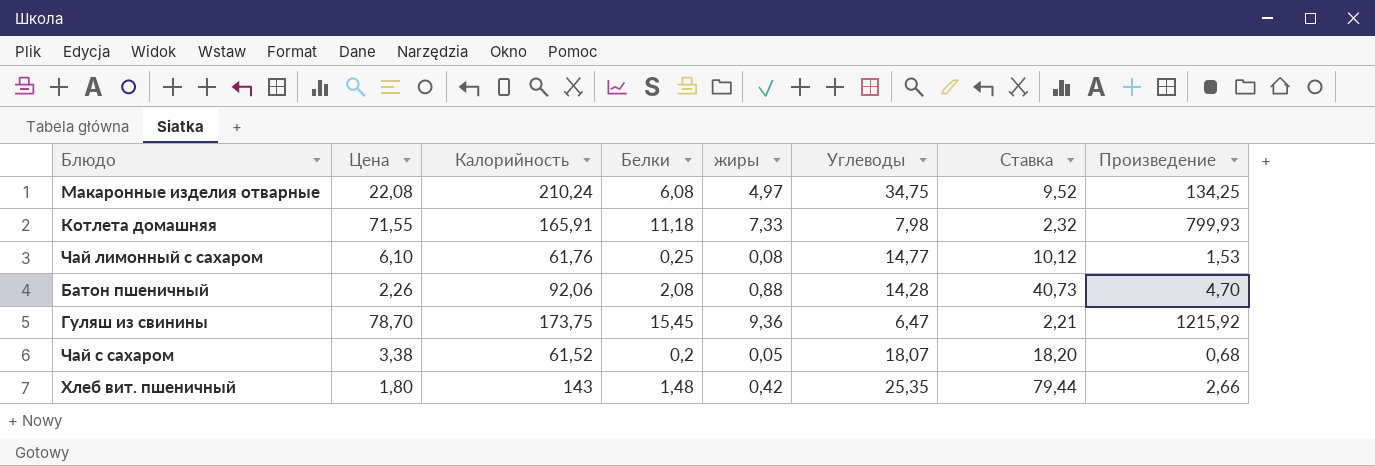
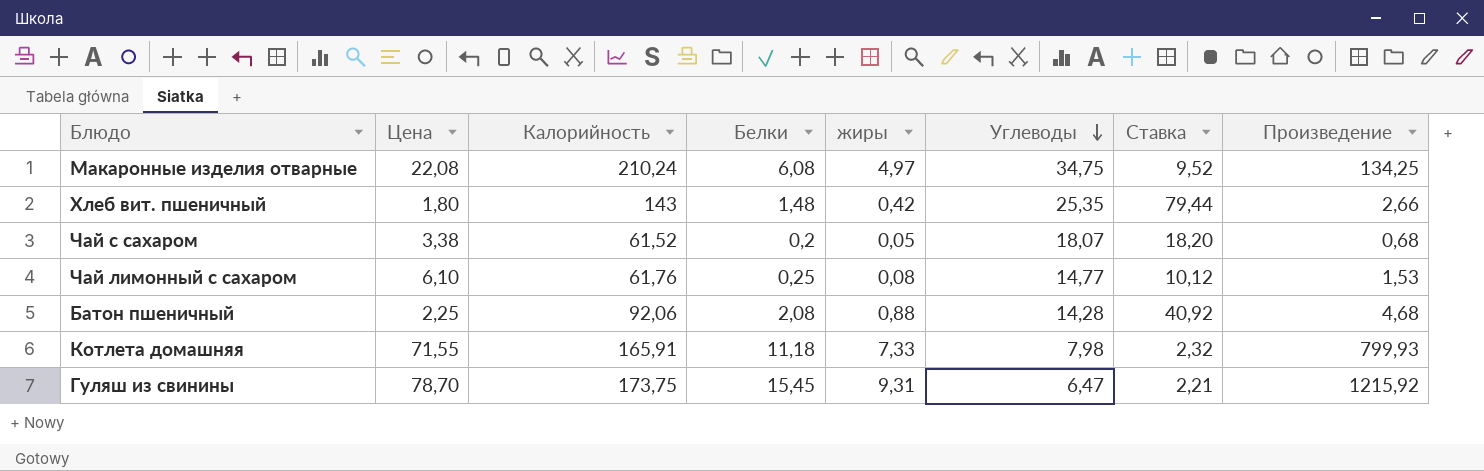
row order: none -> Углеводы descending
Батон пшеничный | Цена: 2,26 -> 2,25
Батон пшеничный | Ставка: 40,73 -> 40,92
Батон пшеничный | Произведение: 4,70 -> 4,68
Гуляш из свинины | жиры: 9,36 -> 9,31

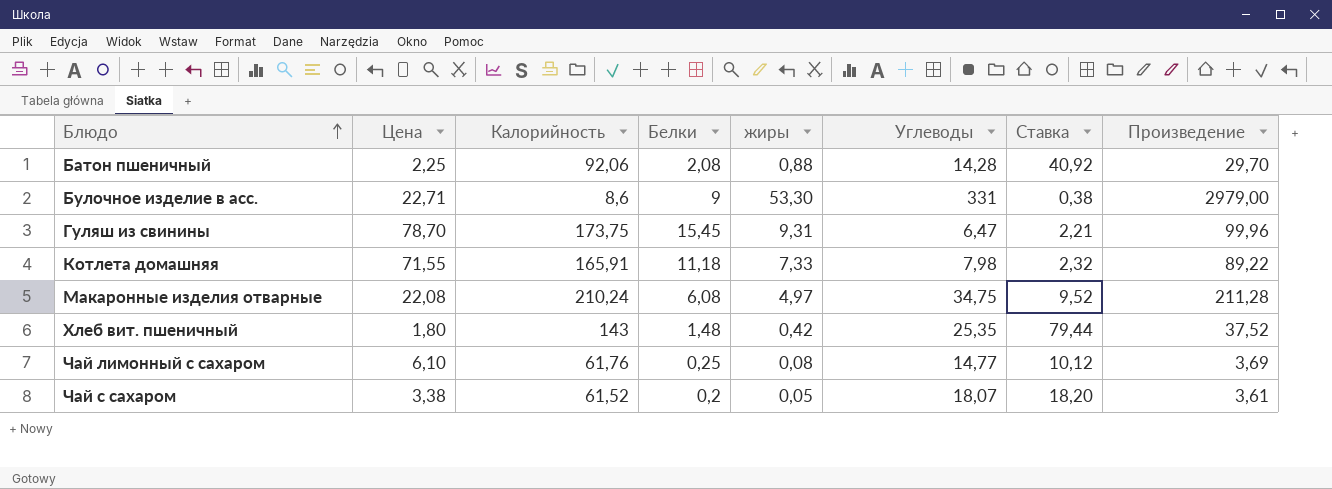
row order: Углеводы descending -> Блюдо ascending
column Произведение | formula: [Цена] * [Белки] -> [Белки] * [Углеводы]
row Булочное изделие в асс.: none -> 22,71 | 8,6 | 9 | 53,30 | 331 | 0,38 | 2979,00

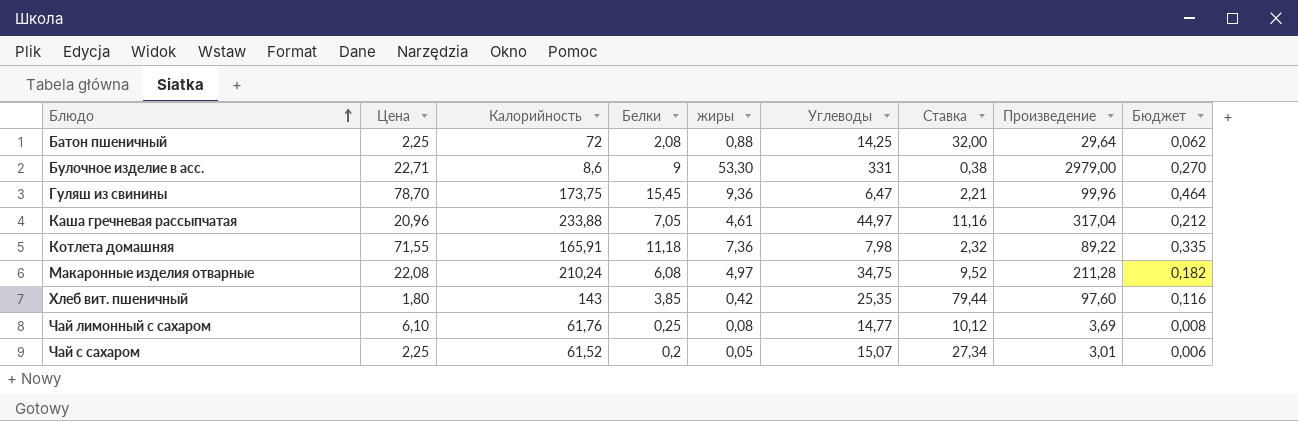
column Бюджет | formula: none -> [Белки] * 0,03
Батон пшеничный | Калорийность: 92,06 -> 72
Батон пшеничный | Углеводы: 14,28 -> 14,25
Батон пшеничный | Ставка: 40,92 -> 32,00
Батон пшеничный | Произведение: 29,70 -> 29,64
Гуляш из свинины | жиры: 9,31 -> 9,36
row Каша гречневая рассыпчатая: none -> 20,96 | 233,88 | 7,05 | 4,61 | 44,97 | 11,16 | 317,04 | 0,212
Котлета домашняя | жиры: 7,33 -> 7,36
Хлеб вит. пшеничный | Белки: 1,48 -> 3,85
Хлеб вит. пшеничный | Произведение: 37,52 -> 97,60
Чай с сахаром | Цена: 3,38 -> 2,25
Чай с сахаром | Углеводы: 18,07 -> 15,07
Чай с сахаром | Ставка: 18,20 -> 27,34
Чай с сахаром | Произведение: 3,61 -> 3,01

